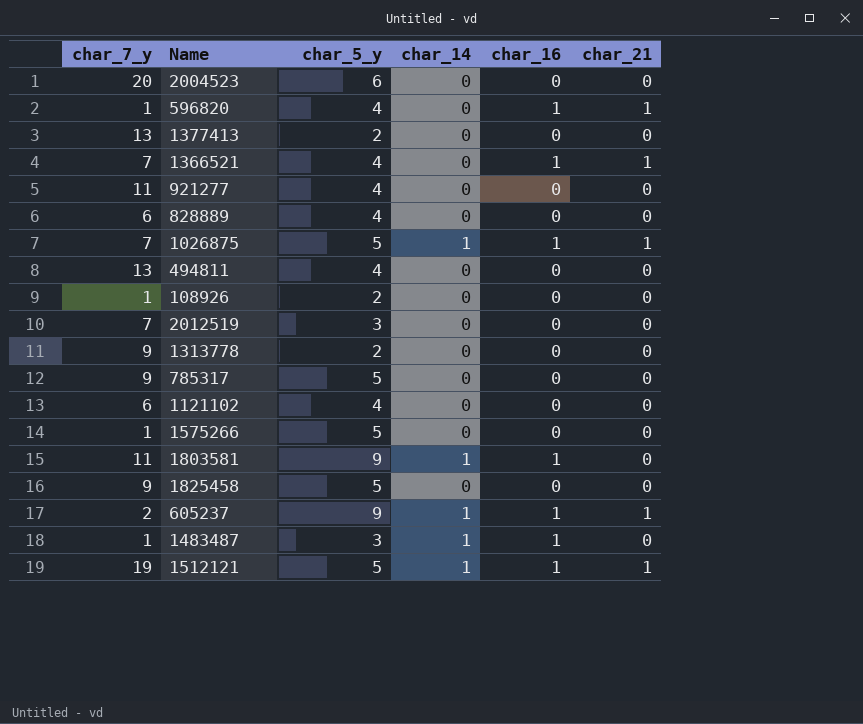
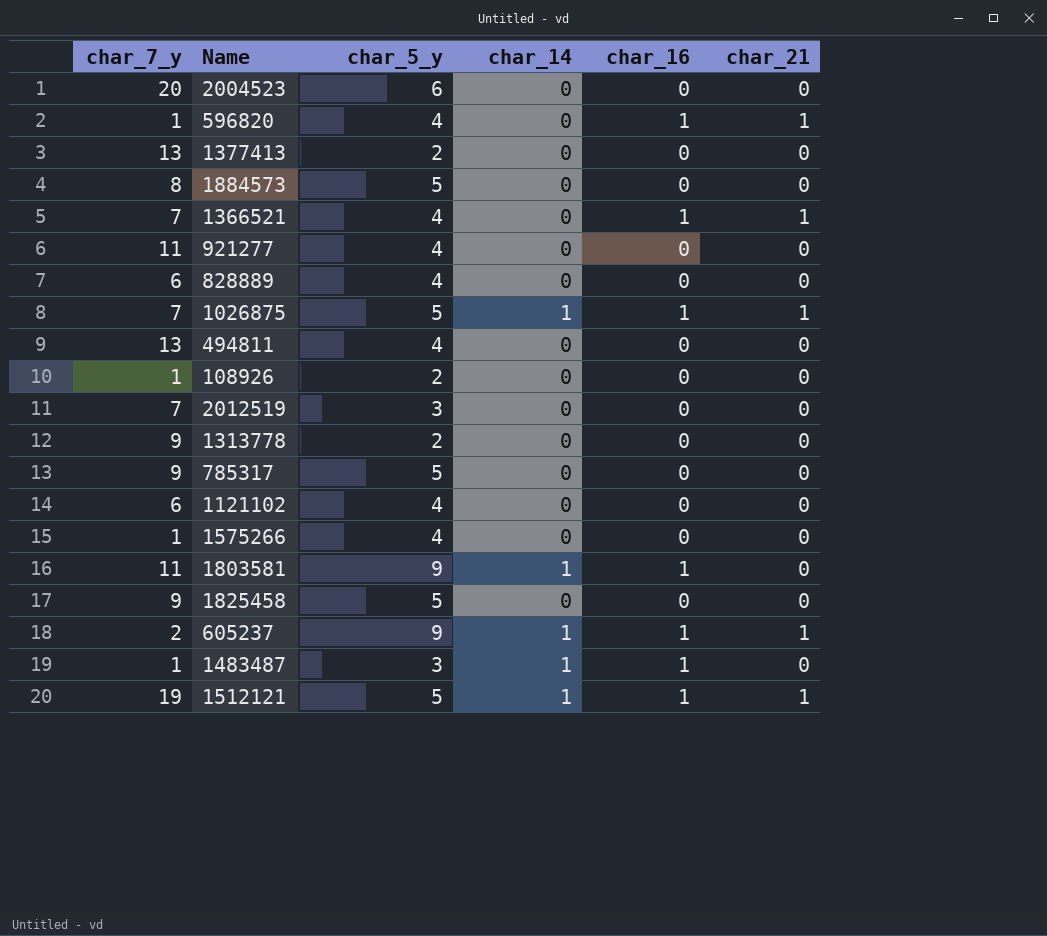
row 1884573: none -> 8 | 5 | 0 | 0 | 0
1575266 | char_5_y: 5 -> 4

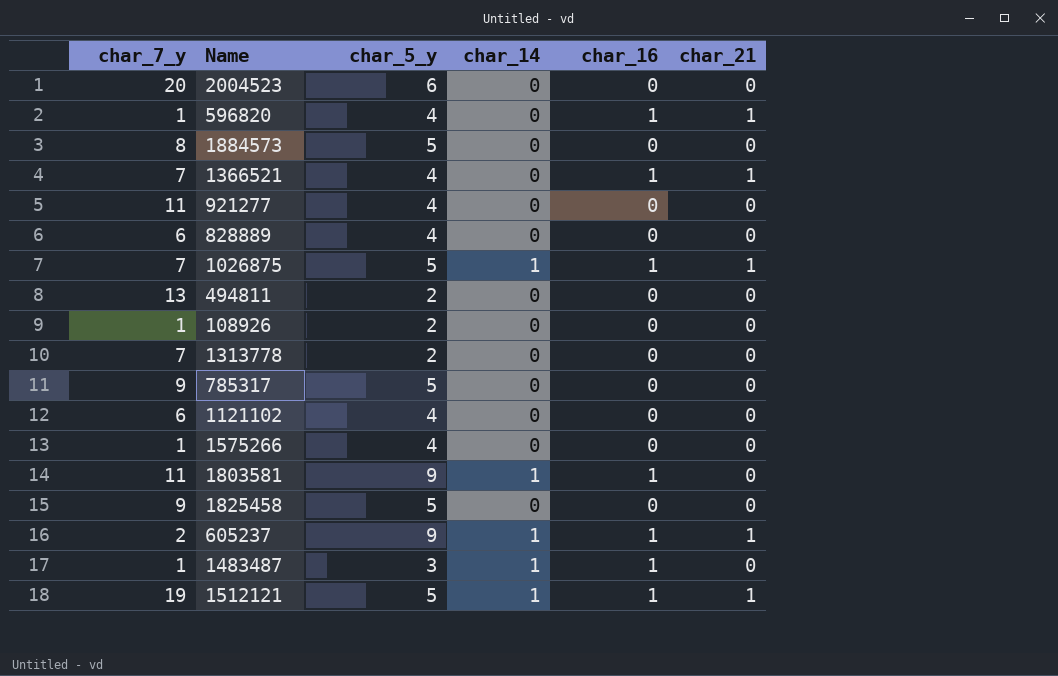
row 1377413: 13 | 2 | 0 | 0 | 0 -> none
row 2012519: 7 | 3 | 0 | 0 | 0 -> none
494811 | char_5_y: 4 -> 2
1313778 | char_7_y: 9 -> 7

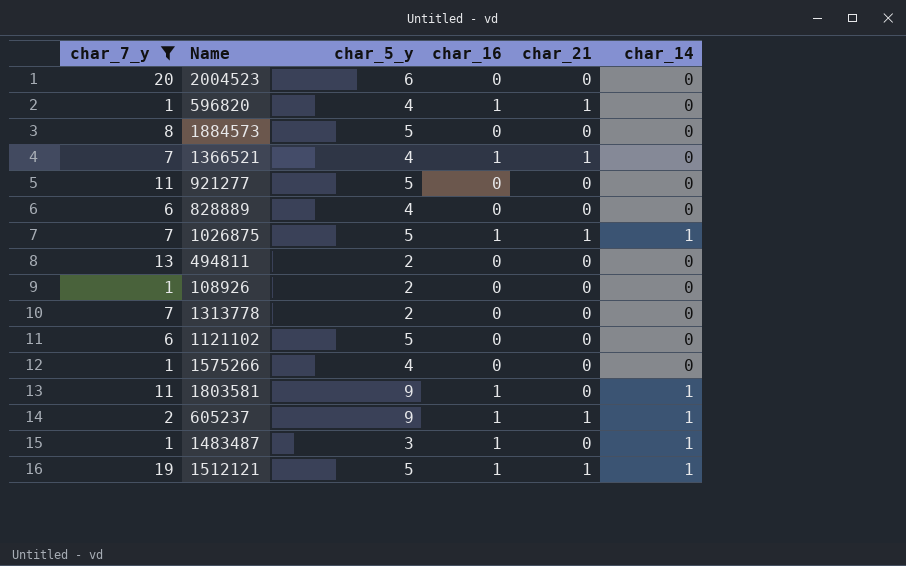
filter: none -> char_7_y != 9
column char_14 | position: 4 -> 6
921277 | char_5_y: 4 -> 5
1121102 | char_5_y: 4 -> 5

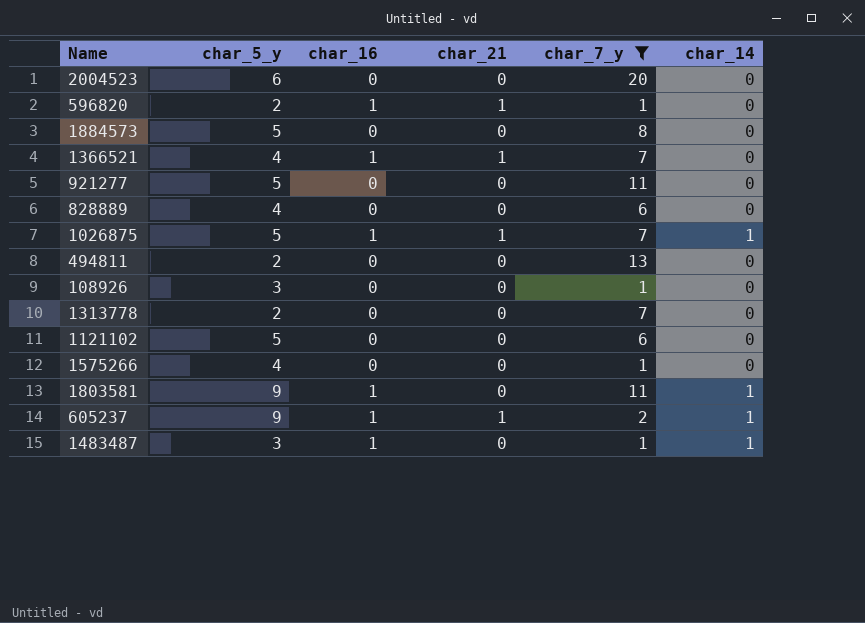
column char_7_y | position: 1 -> 5
row 1512121: 19 | 5 | 1 | 1 | 1 -> none
596820 | char_5_y: 4 -> 2
108926 | char_5_y: 2 -> 3

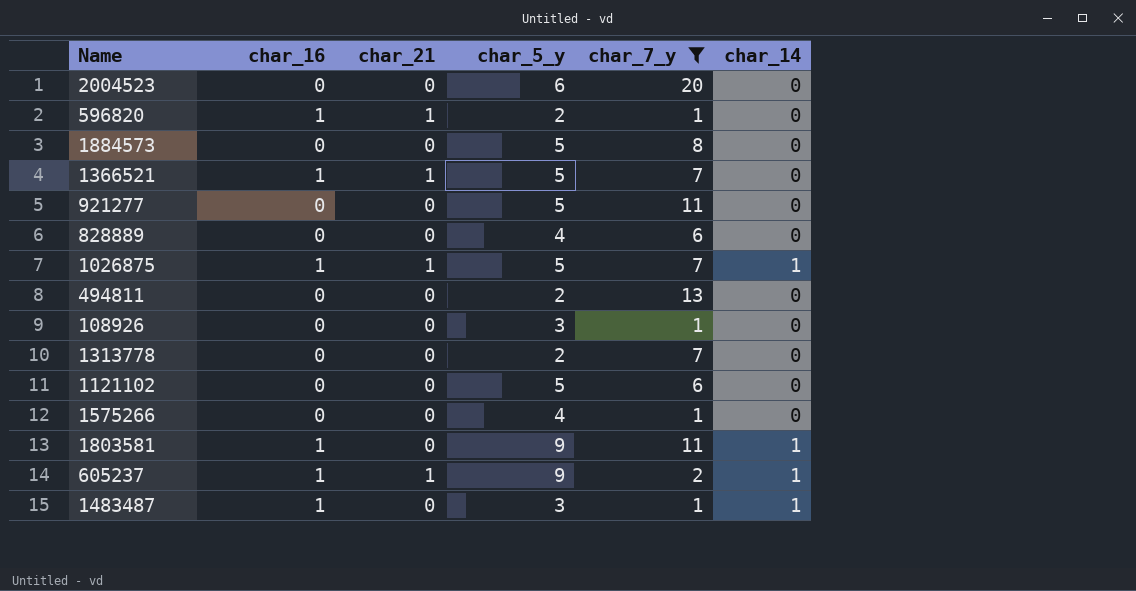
column char_5_y | position: 2 -> 4
1366521 | char_5_y: 4 -> 5

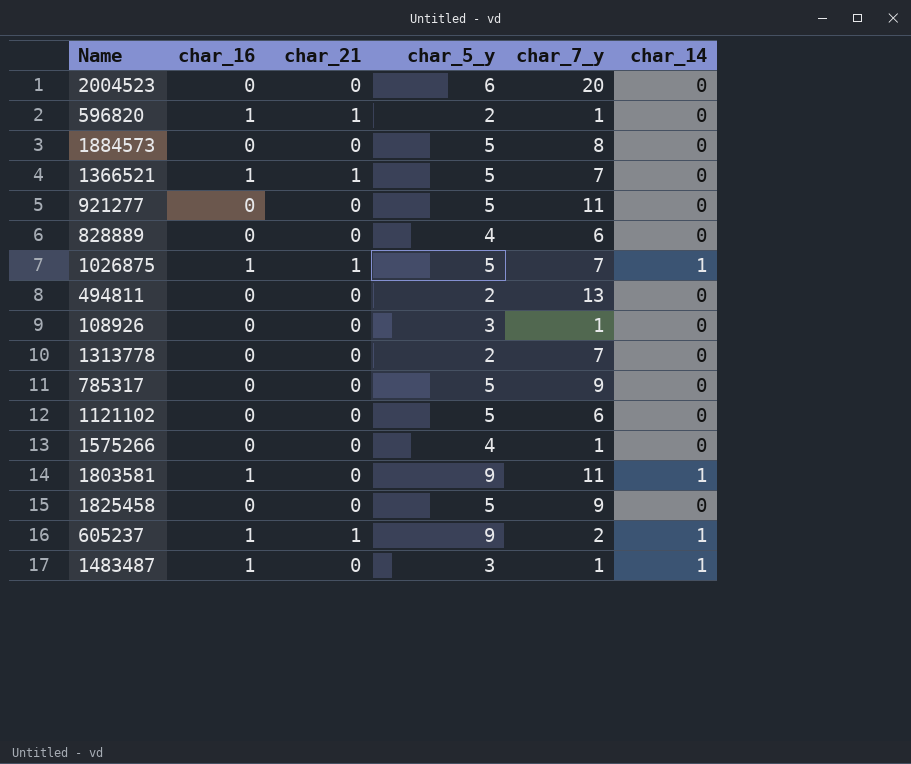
filter: char_7_y != 9 -> none

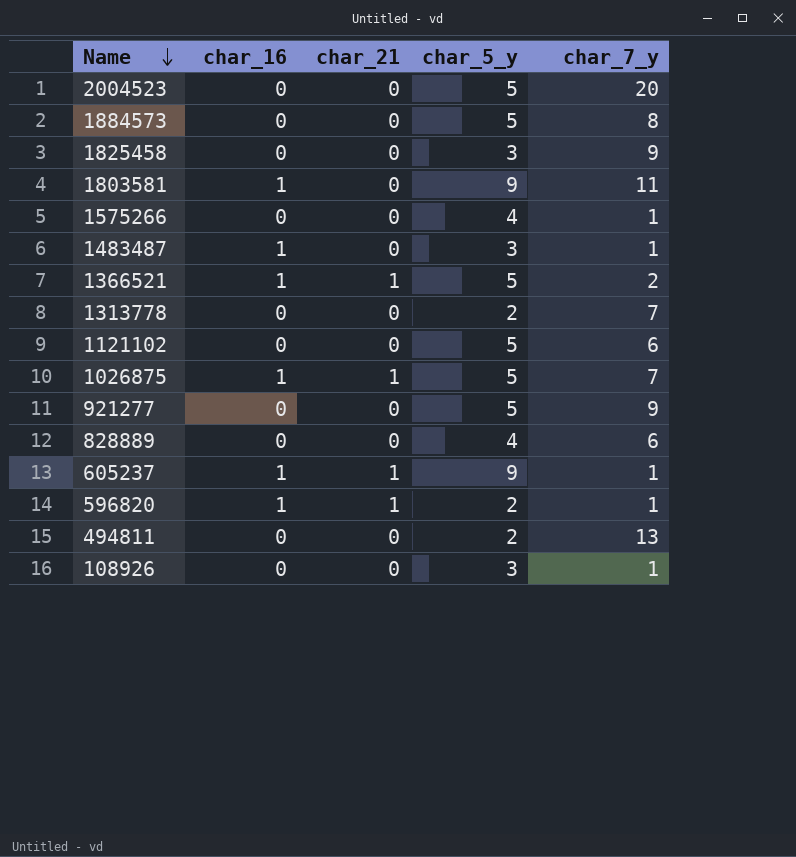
row order: none -> Name descending
column char_14 | position: 6 -> none
row 785317: 0 | 0 | 5 | 9 | 0 -> none
2004523 | char_5_y: 6 -> 5
1825458 | char_5_y: 5 -> 3
1366521 | char_7_y: 7 -> 2
921277 | char_7_y: 11 -> 9
605237 | char_7_y: 2 -> 1

